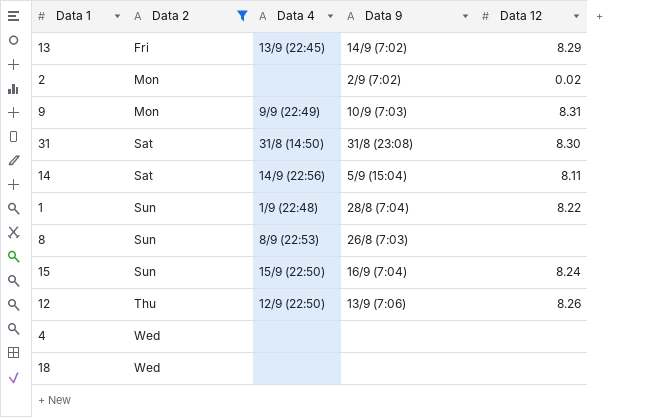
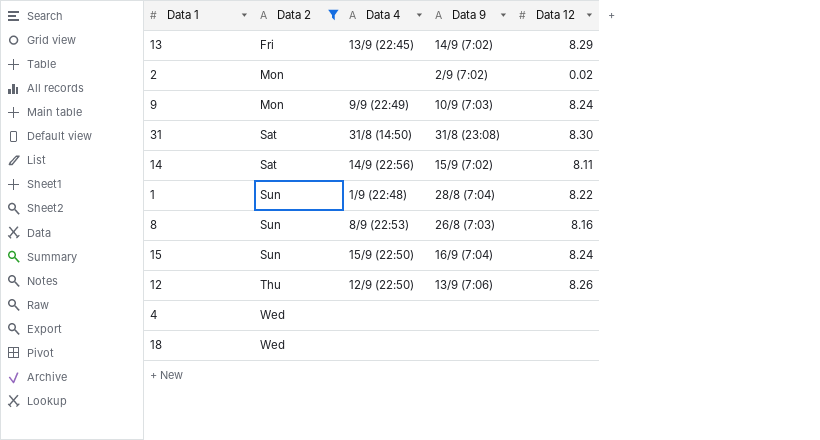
9 | Data 12: 8.31 -> 8.24
14 | Data 9: 5/9 (15:04) -> 15/9 (7:02)
8 | Data 12: none -> 8.16

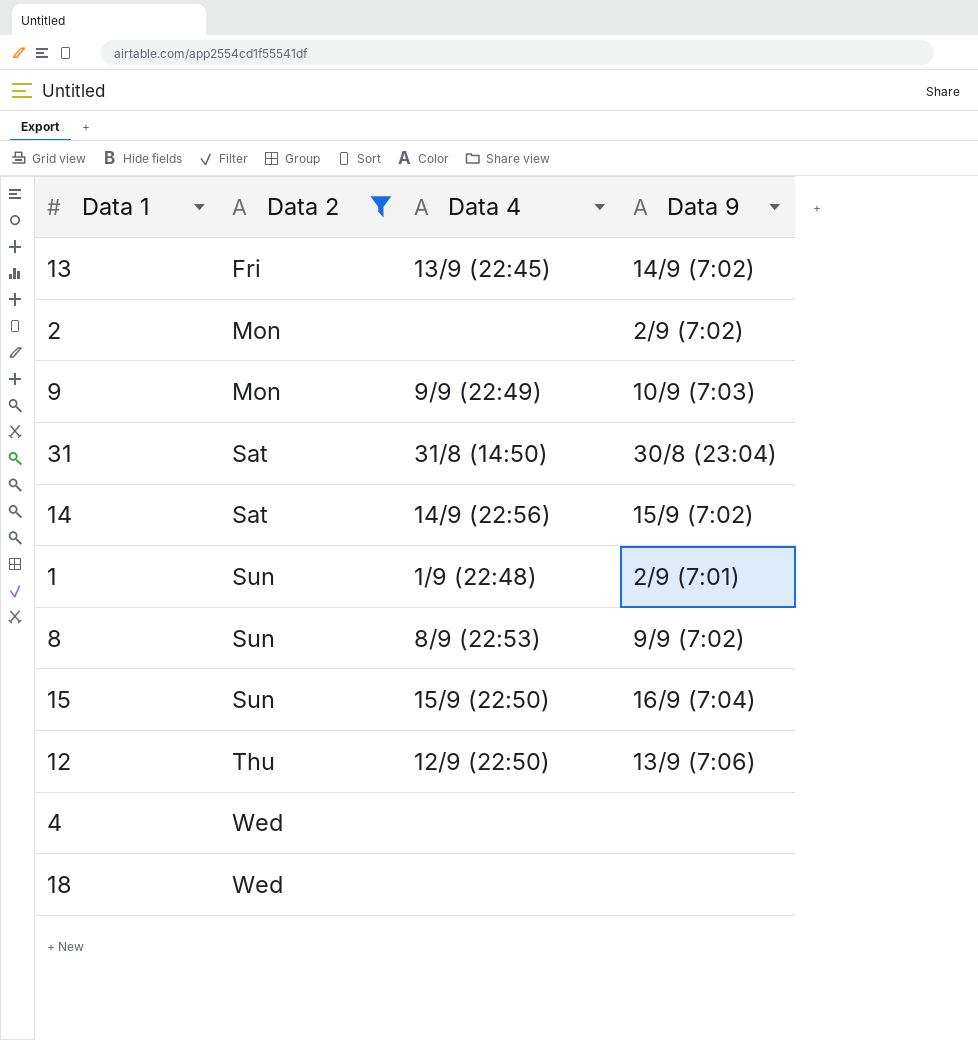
column Data 12 | position: 5 -> none
31 | Data 9: 31/8 (23:08) -> 30/8 (23:04)
1 | Data 9: 28/8 (7:04) -> 2/9 (7:01)
8 | Data 9: 26/8 (7:03) -> 9/9 (7:02)

